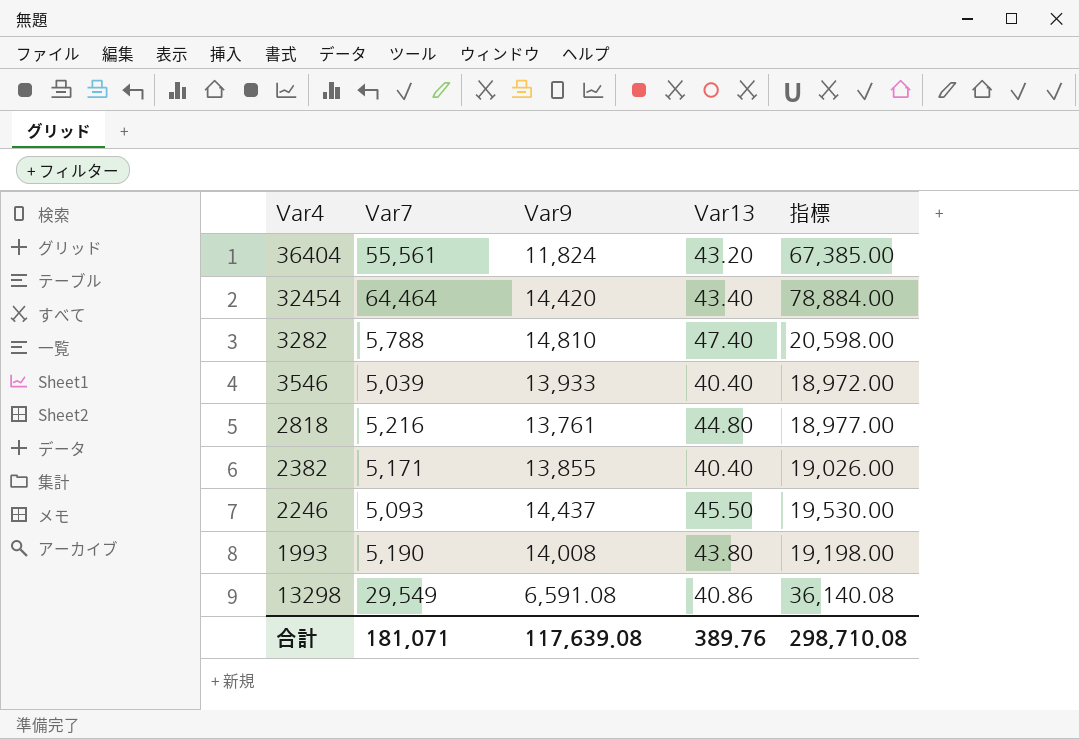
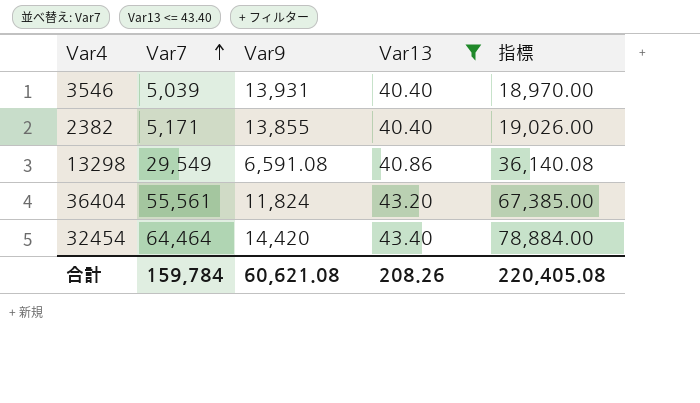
filter: none -> Var13 <= 43.40
row order: none -> Var7 ascending
3546 | Var9: 13,933 -> 13,931
3546 | 指標: 18,972.00 -> 18,970.00
合計 | Var7: 181,071 -> 159,784
合計 | Var9: 117,639.08 -> 60,621.08
合計 | Var13: 389.76 -> 208.26
合計 | 指標: 298,710.08 -> 220,405.08

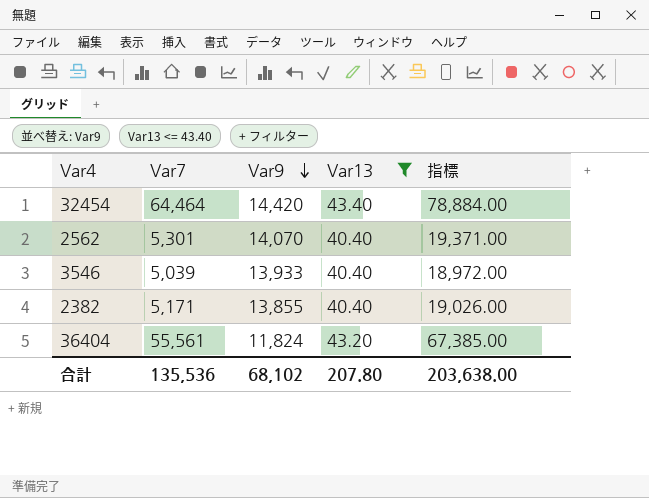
row order: Var7 ascending -> Var9 descending
row 13298: 29,549 | 6,591.08 | 40.86 | 36,140.08 -> none
row 2562: none -> 5,301 | 14,070 | 40.40 | 19,371.00
3546 | Var9: 13,931 -> 13,933
3546 | 指標: 18,970.00 -> 18,972.00
合計 | Var7: 159,784 -> 135,536
合計 | Var9: 60,621.08 -> 68,102
合計 | Var13: 208.26 -> 207.80
合計 | 指標: 220,405.08 -> 203,638.00

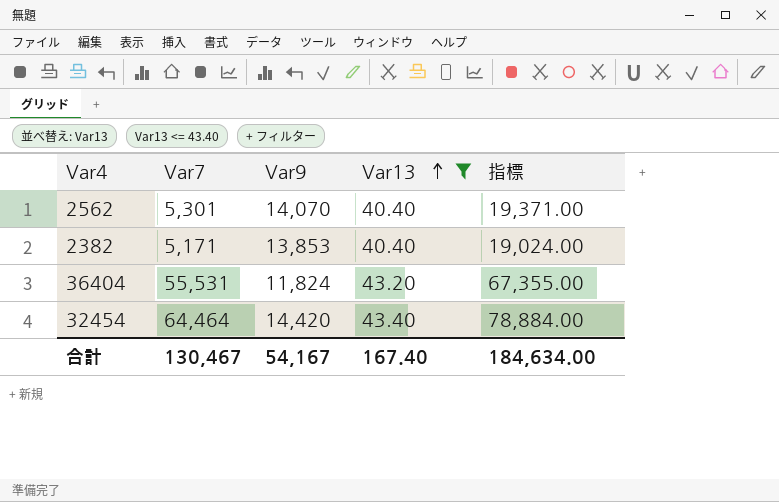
row order: Var9 descending -> Var13 ascending
row 3546: 5,039 | 13,933 | 40.40 | 18,972.00 -> none
2382 | Var9: 13,855 -> 13,853
2382 | 指標: 19,026.00 -> 19,024.00
36404 | Var7: 55,561 -> 55,531
36404 | 指標: 67,385.00 -> 67,355.00
合計 | Var7: 135,536 -> 130,467
合計 | Var9: 68,102 -> 54,167
合計 | Var13: 207.80 -> 167.40
合計 | 指標: 203,638.00 -> 184,634.00

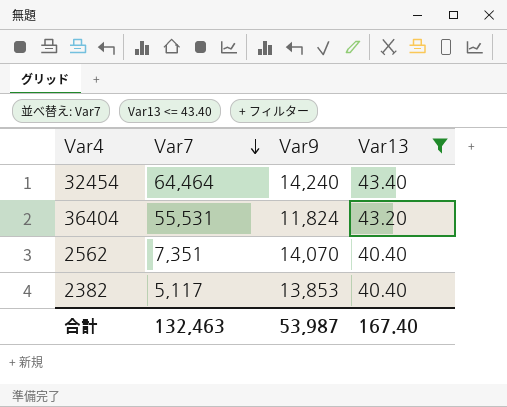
row order: Var13 ascending -> Var7 descending
column 指標 | formula: [Var7] + [Var9] -> none
32454 | Var9: 14,420 -> 14,240
2562 | Var7: 5,301 -> 7,351
2382 | Var7: 5,171 -> 5,117
合計 | Var7: 130,467 -> 132,463
合計 | Var9: 54,167 -> 53,987

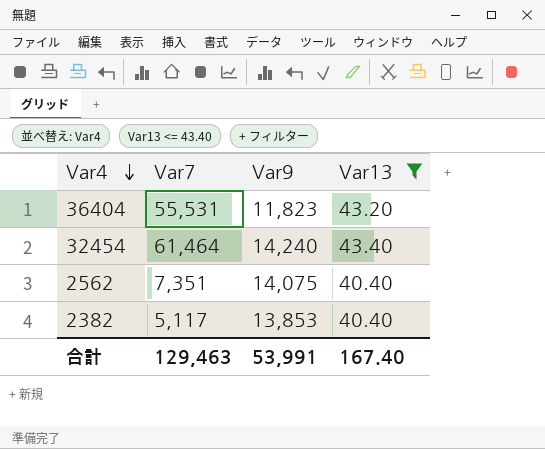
row order: Var7 descending -> Var4 descending
36404 | Var9: 11,824 -> 11,823
32454 | Var7: 64,464 -> 61,464
2562 | Var9: 14,070 -> 14,075
合計 | Var7: 132,463 -> 129,463
合計 | Var9: 53,987 -> 53,991

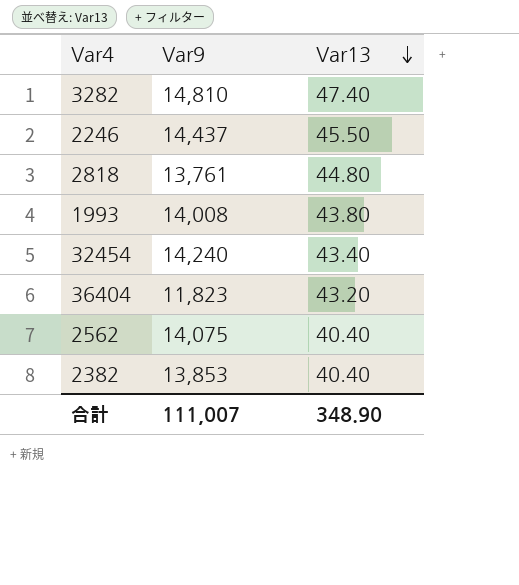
filter: Var13 <= 43.40 -> none
row order: Var4 descending -> Var13 descending
column Var7 | position: 2 -> none
合計 | Var9: 53,991 -> 111,007
合計 | Var13: 167.40 -> 348.90

